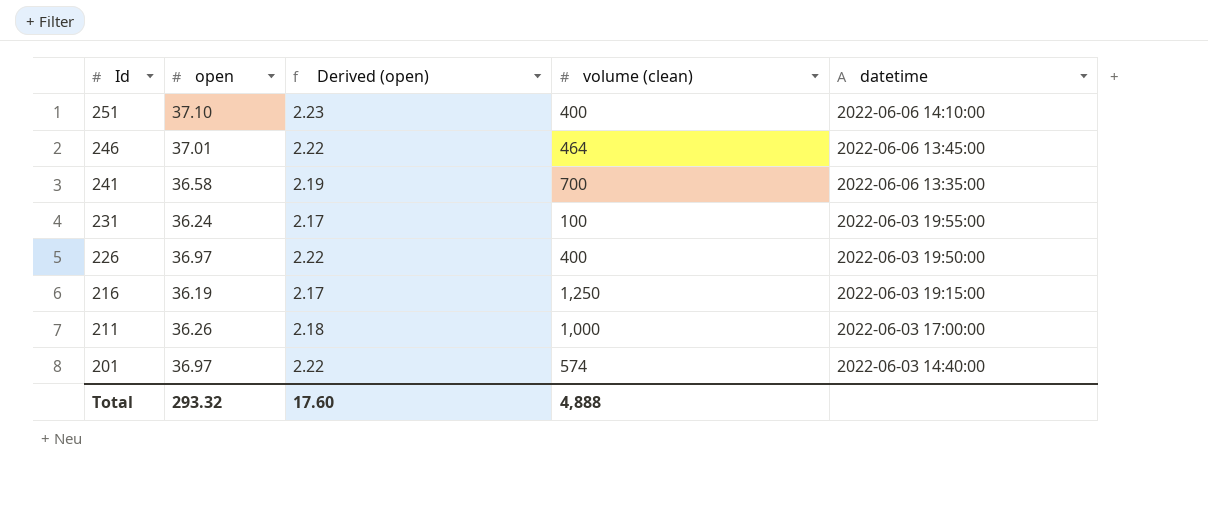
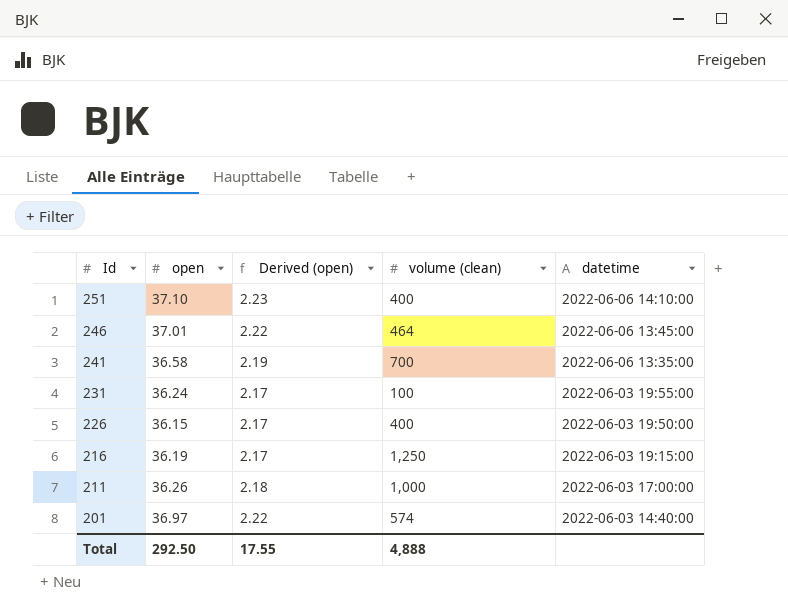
226 | open: 36.97 -> 36.15
226 | Derived (open): 2.22 -> 2.17
Total | open: 293.32 -> 292.50
Total | Derived (open): 17.60 -> 17.55

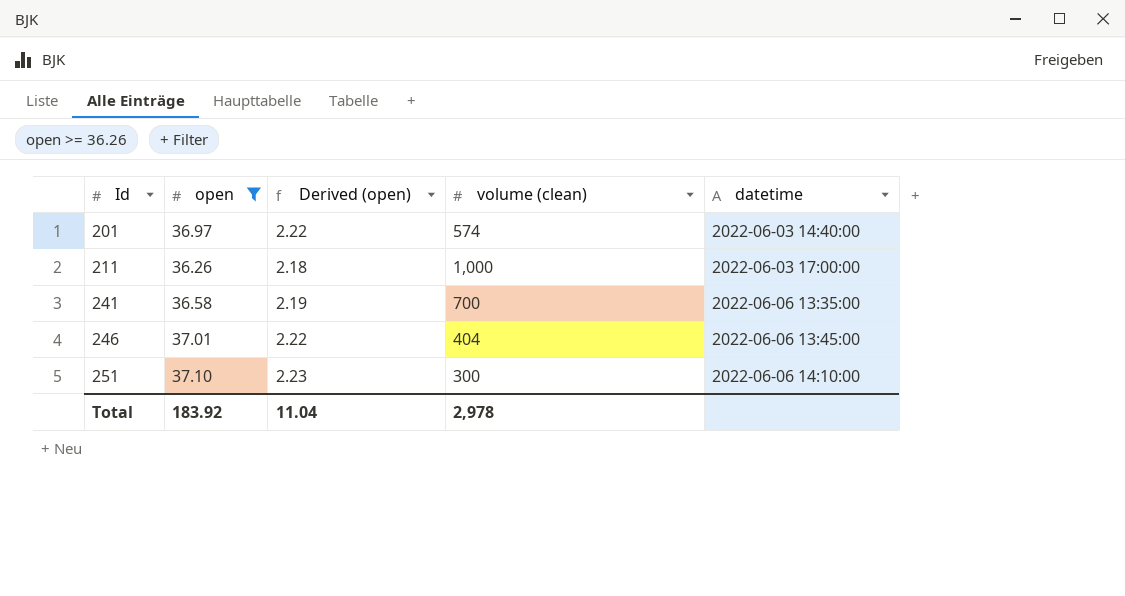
filter: none -> open >= 36.26
row order: Id descending -> Id ascending
246 | volume (clean): 464 -> 404
251 | volume (clean): 400 -> 300
Total | open: 292.50 -> 183.92
Total | Derived (open): 17.55 -> 11.04
Total | volume (clean): 4,888 -> 2,978

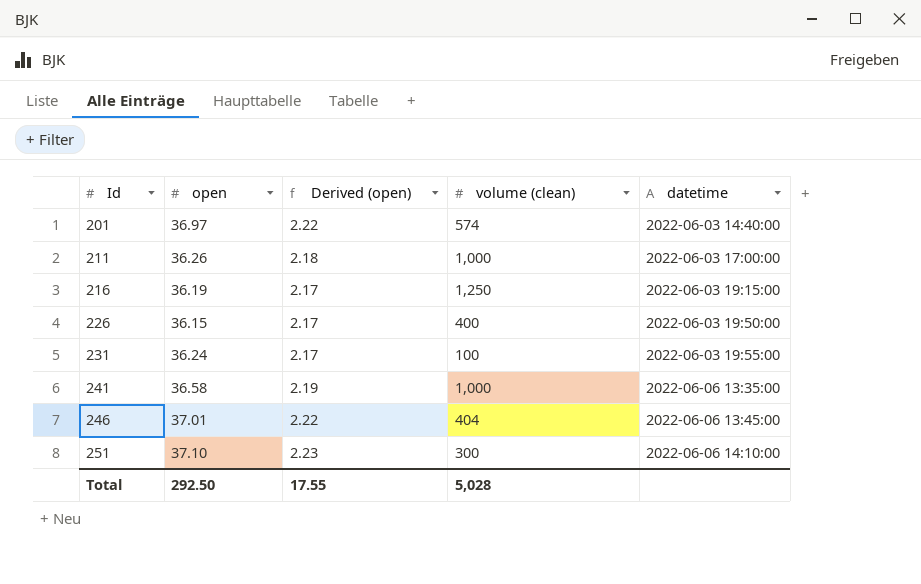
filter: open >= 36.26 -> none
241 | volume (clean): 700 -> 1,000
Total | open: 183.92 -> 292.50
Total | Derived (open): 11.04 -> 17.55
Total | volume (clean): 2,978 -> 5,028

